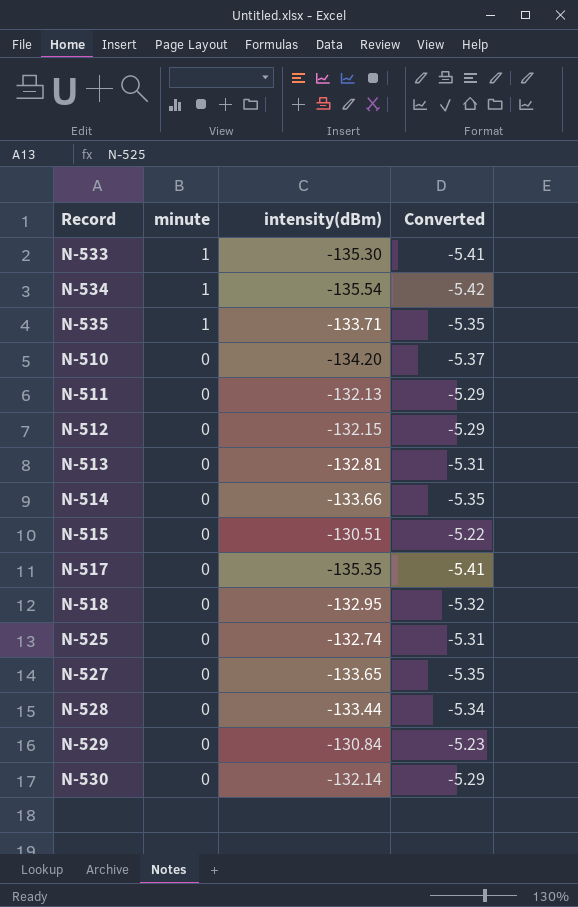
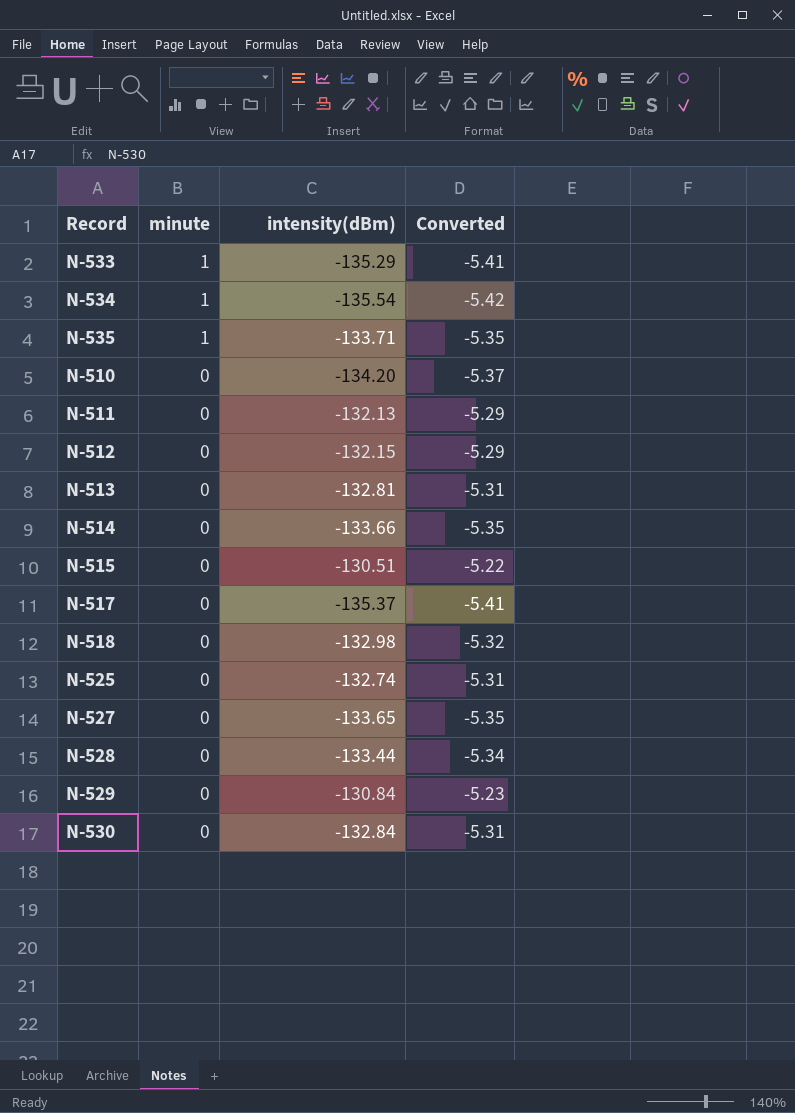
N-533 | intensity(dBm): -135.30 -> -135.29
N-517 | intensity(dBm): -135.35 -> -135.37
N-518 | intensity(dBm): -132.95 -> -132.98
N-530 | intensity(dBm): -132.14 -> -132.84
N-530 | Converted: -5.29 -> -5.31

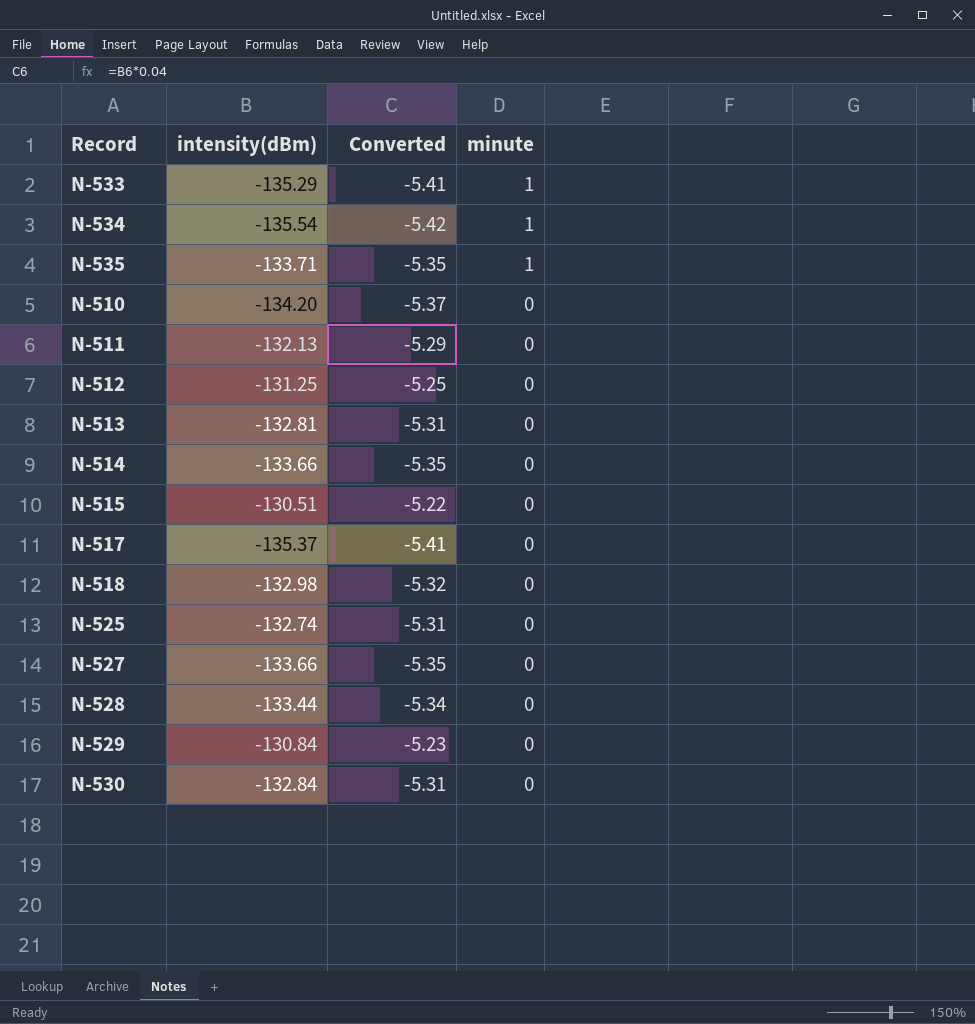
column minute | position: 2 -> 4
N-512 | intensity(dBm): -132.15 -> -131.25
N-512 | Converted: -5.29 -> -5.25
N-527 | intensity(dBm): -133.65 -> -133.66

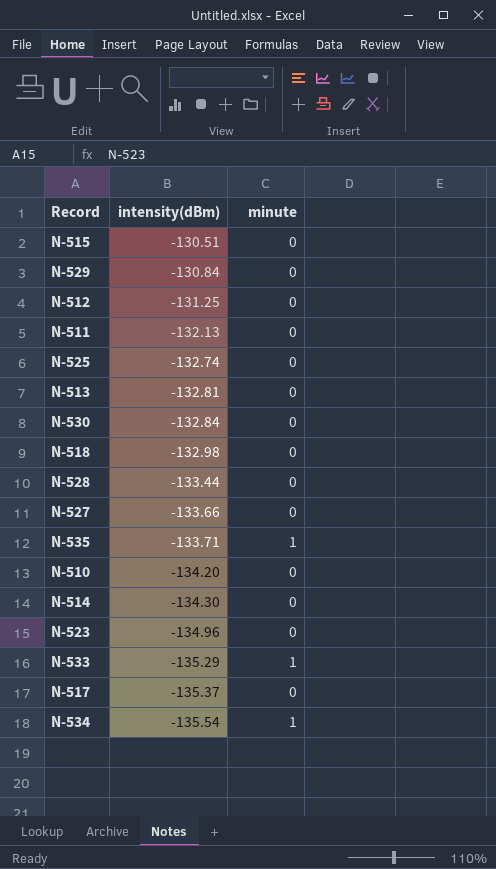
row order: minute descending -> intensity(dBm) descending
column Converted | formula: [intensity(dBm)] * 0.04 -> none
N-514 | intensity(dBm): -133.66 -> -134.30
row N-523: none -> -134.96 | 0

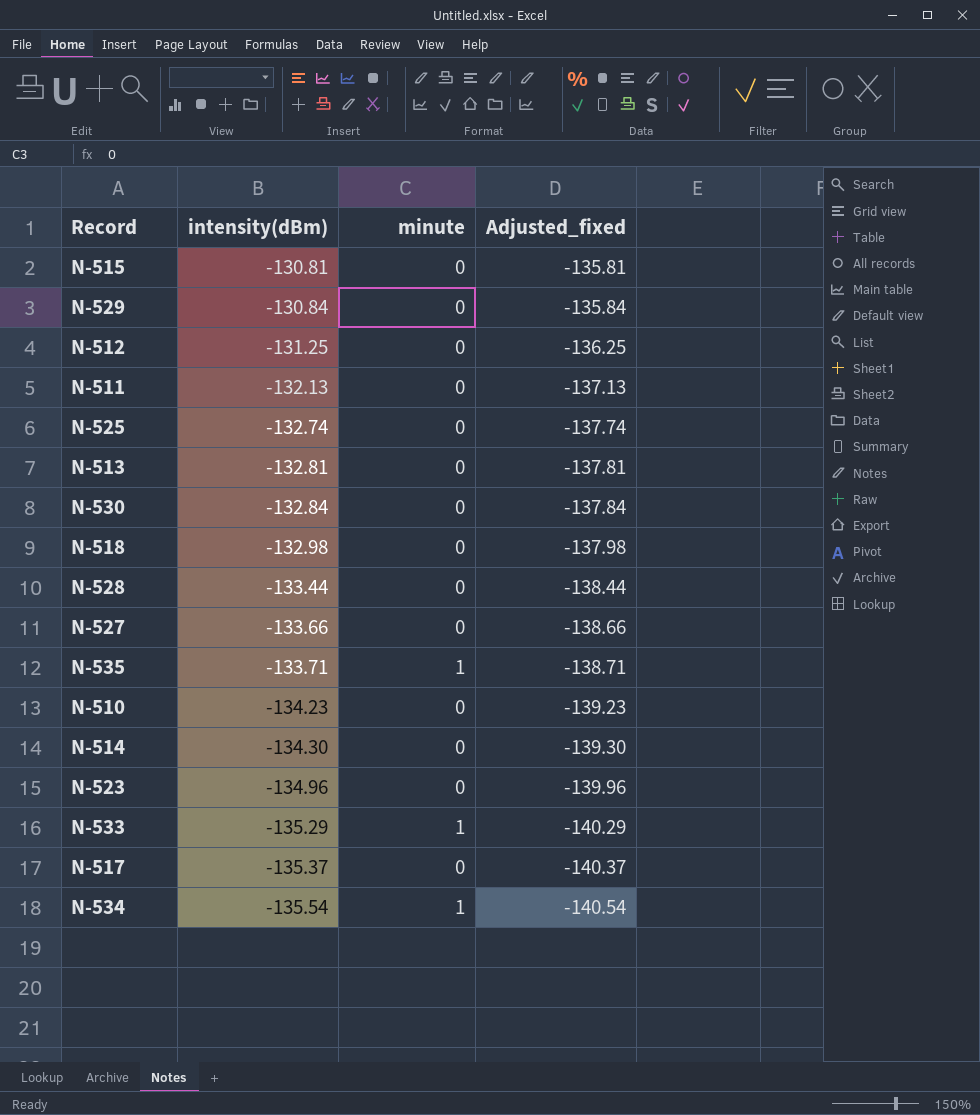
column Adjusted_fixed | formula: none -> [intensity(dBm)] - 5
N-515 | intensity(dBm): -130.51 -> -130.81
N-510 | intensity(dBm): -134.20 -> -134.23

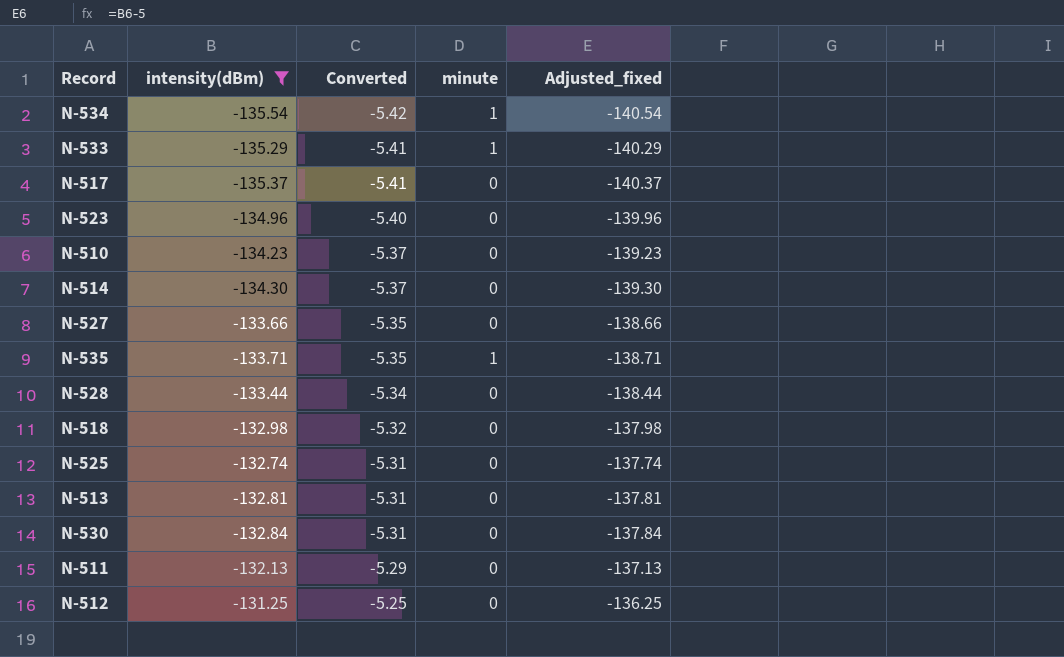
filter: none -> intensity(dBm) <= -131.25
row order: intensity(dBm) descending -> Converted ascending
column Converted | formula: none -> [intensity(dBm)] * 0.04

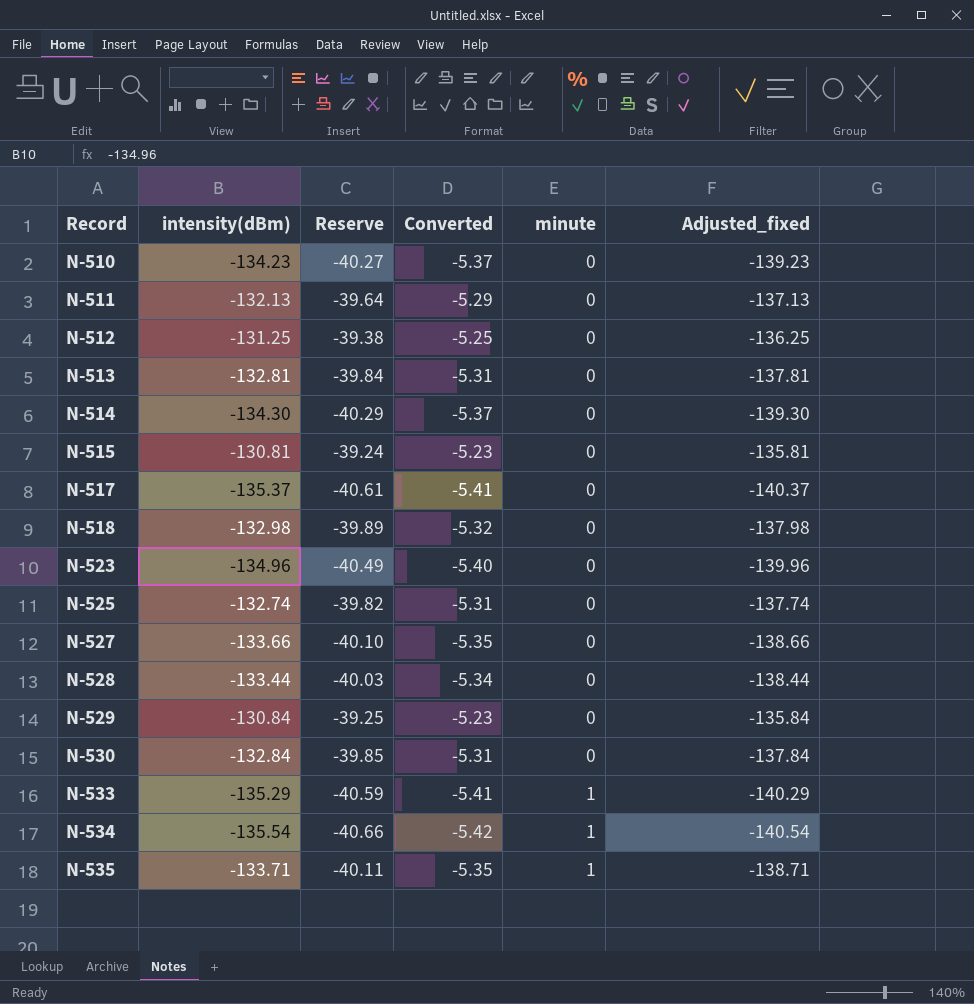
filter: intensity(dBm) <= -131.25 -> none
row order: Converted ascending -> Record ascending
column Reserve | formula: none -> [intensity(dBm)] * 0.3

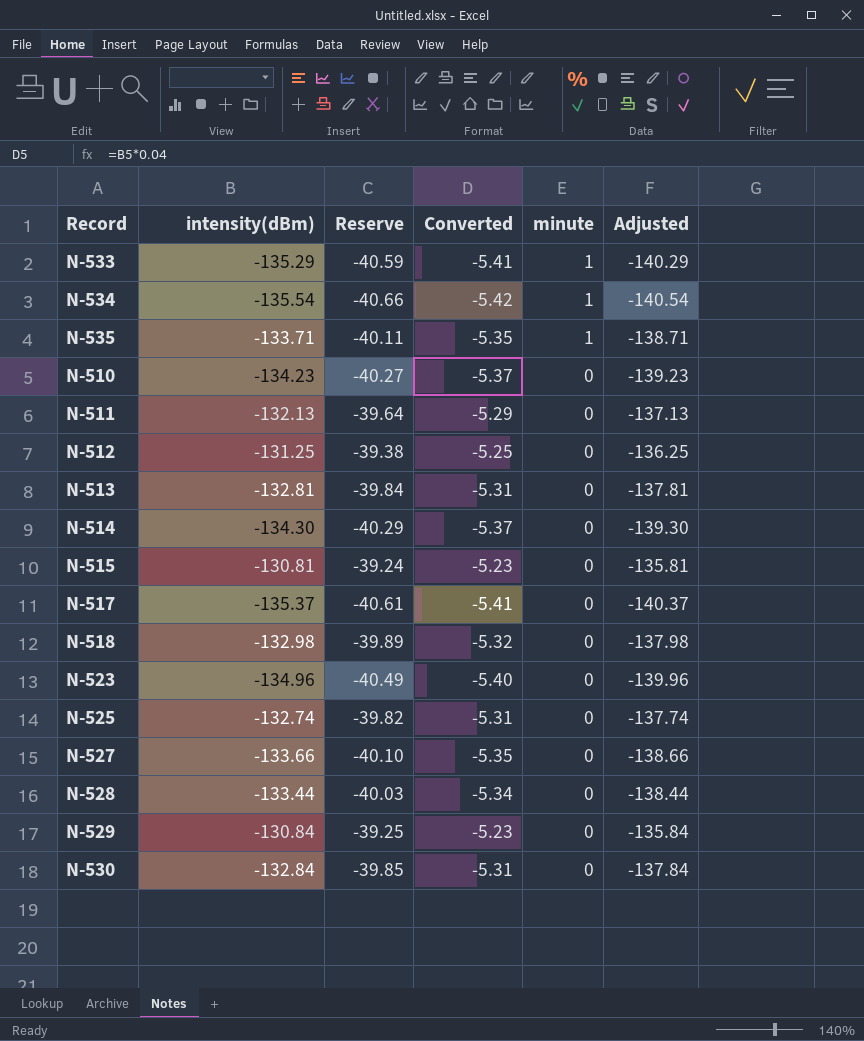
row order: Record ascending -> minute descending
column name: Adjusted_fixed -> Adjusted

